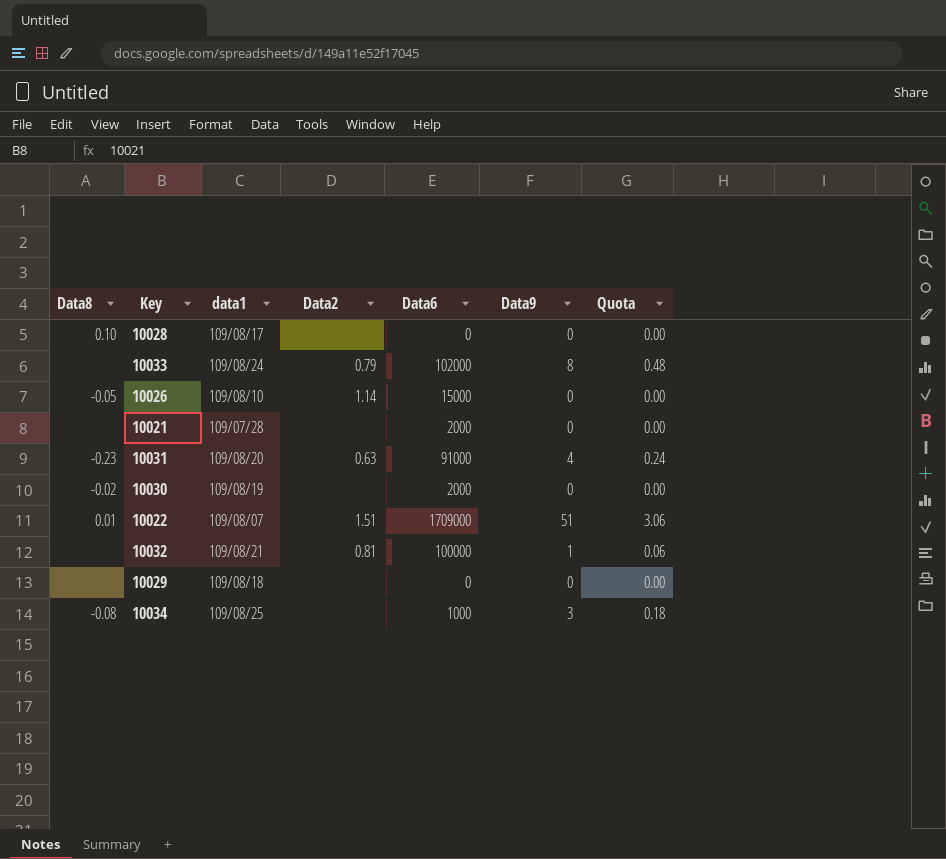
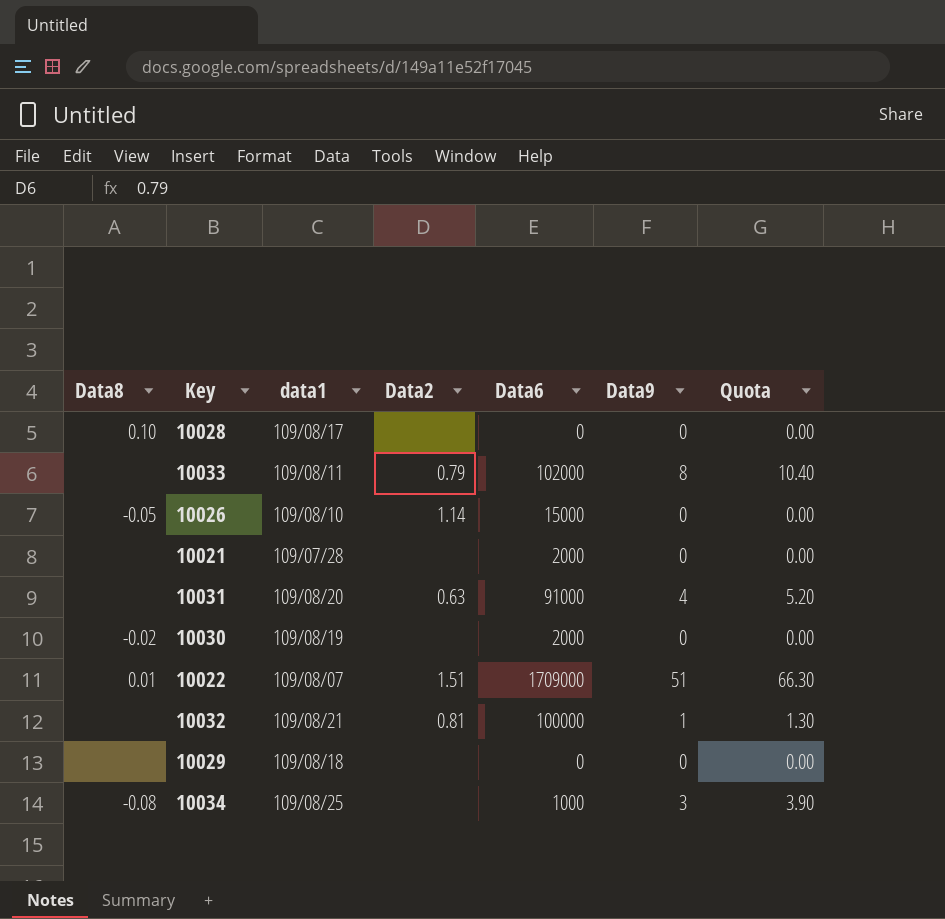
column Quota | formula: [Data9] * 0.06 -> [Data9] * 1.3
10033 | data1: 109/08/24 -> 109/08/11
10031 | Data8: -0.23 -> none

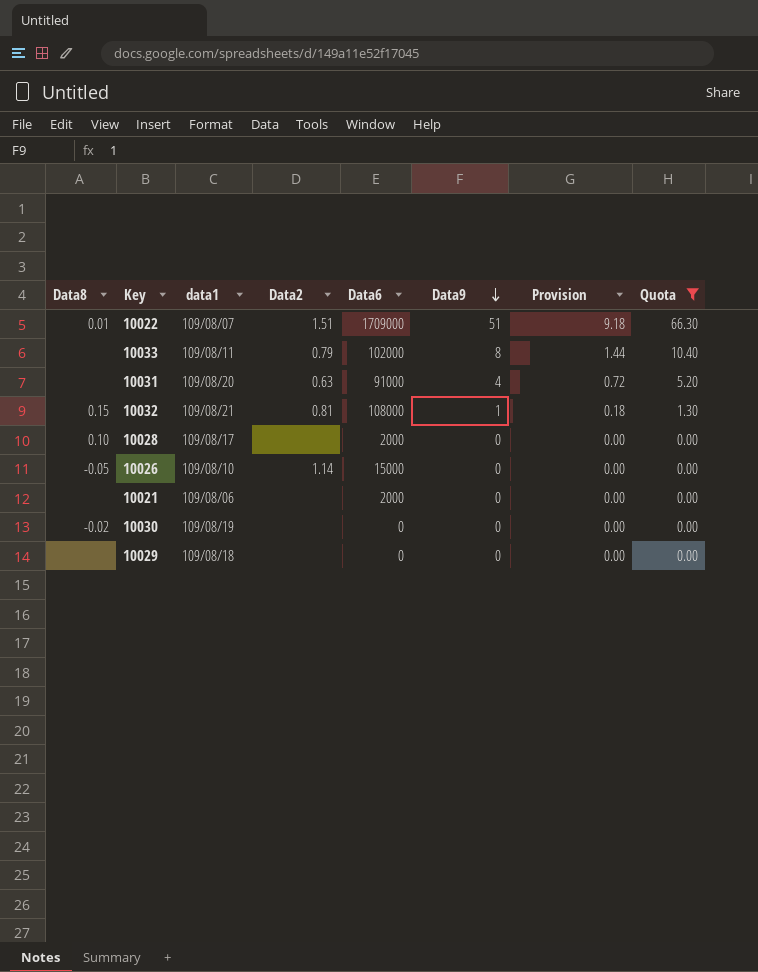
filter: none -> Quota != 3.90
row order: none -> Data9 descending
column Provision | formula: none -> [Data9] * 0.18
10032 | Data8: none -> 0.15
10032 | Data6: 100000 -> 108000
10028 | Data6: 0 -> 2000
10021 | data1: 109/07/28 -> 109/08/06
10030 | Data6: 2000 -> 0

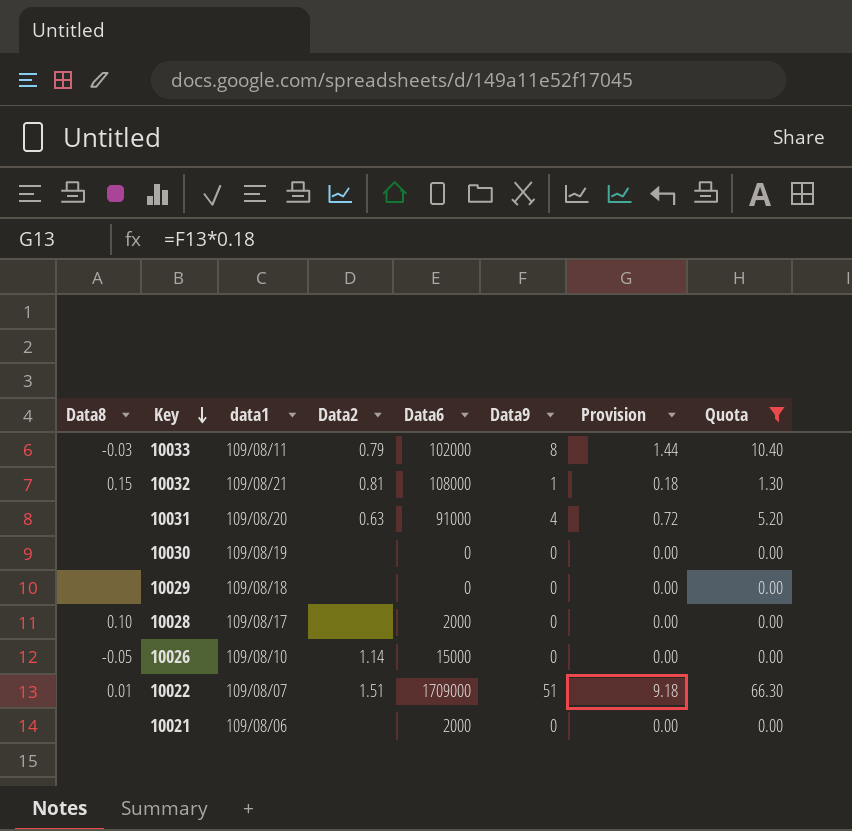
row order: Data9 descending -> Key descending
10033 | Data8: none -> -0.03
10030 | Data8: -0.02 -> none

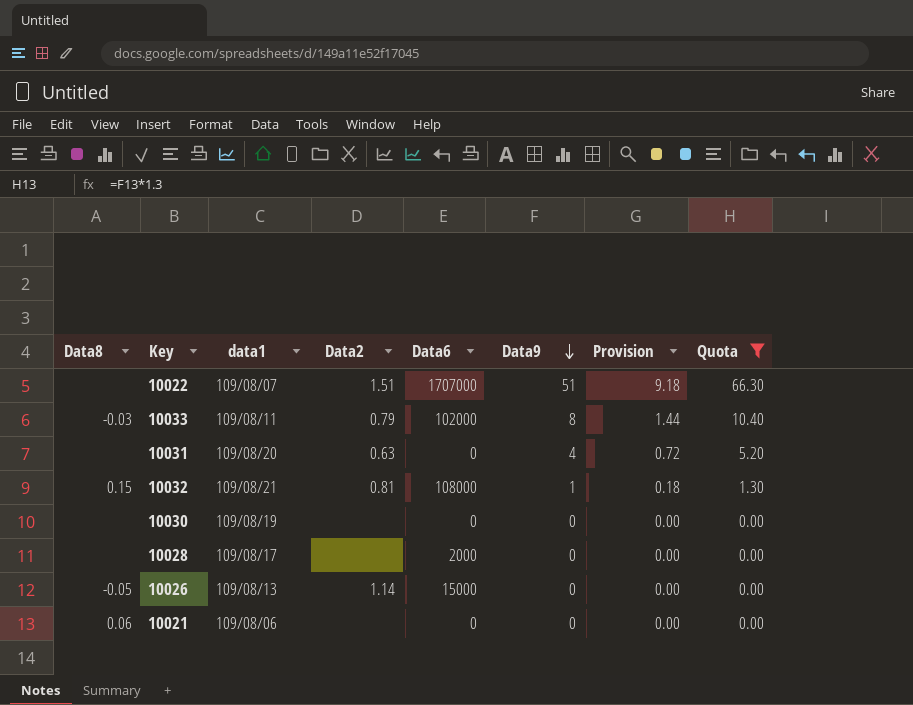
row order: Key descending -> Data9 descending
row 10029: none | 109/08/18 | none | 0 | 0 | 0.00 | 0.00 -> none
10022 | Data8: 0.01 -> none
10022 | Data6: 1709000 -> 1707000
10031 | Data6: 91000 -> 0
10028 | Data8: 0.10 -> none
10026 | data1: 109/08/10 -> 109/08/13
10021 | Data8: none -> 0.06
10021 | Data6: 2000 -> 0

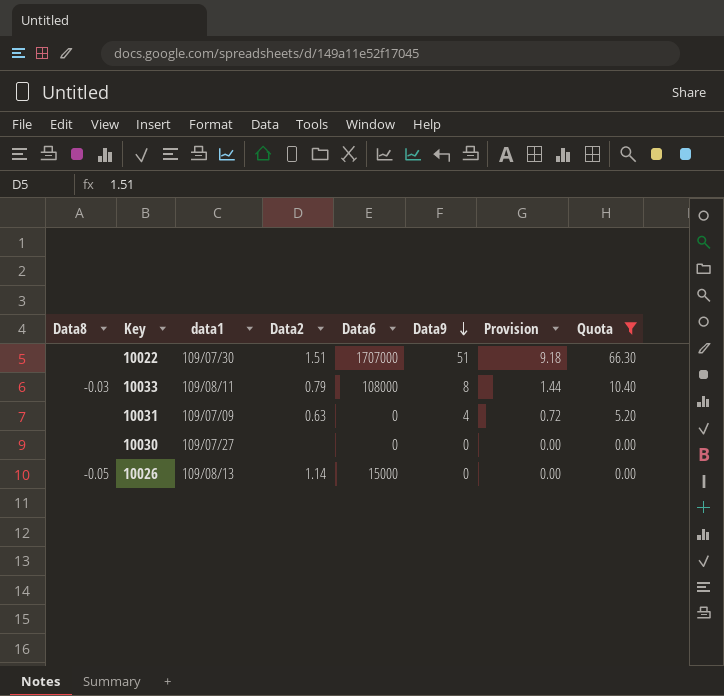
row 10032: 0.15 | 109/08/21 | 0.81 | 108000 | 1 | 0.18 | 1.30 -> none
row 10028: none | 109/08/17 | none | 2000 | 0 | 0.00 | 0.00 -> none
row 10021: 0.06 | 109/08/06 | none | 0 | 0 | 0.00 | 0.00 -> none
10022 | data1: 109/08/07 -> 109/07/30
10033 | Data6: 102000 -> 108000
10031 | data1: 109/08/20 -> 109/07/09
10030 | data1: 109/08/19 -> 109/07/27

